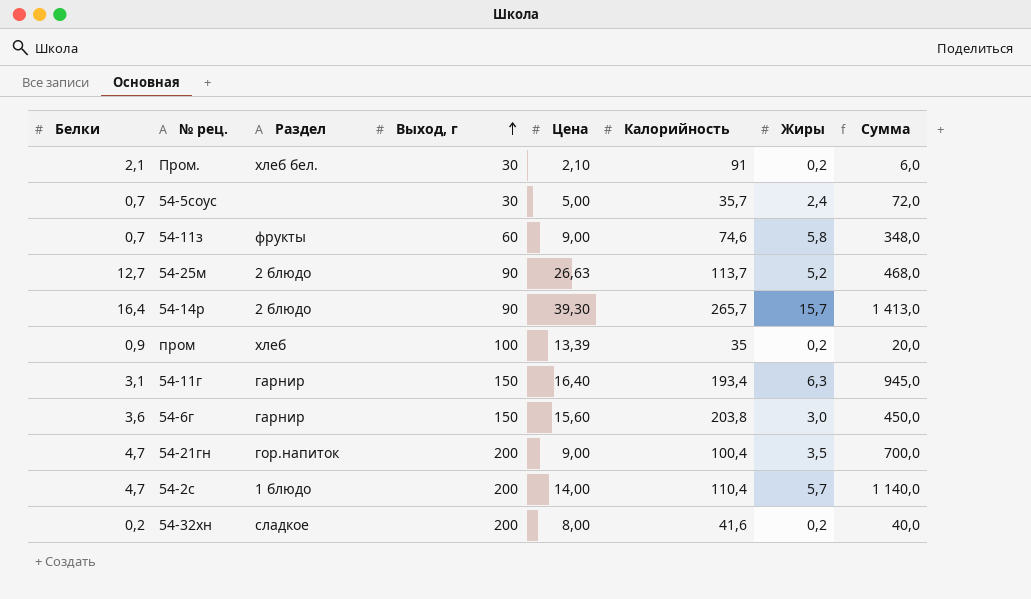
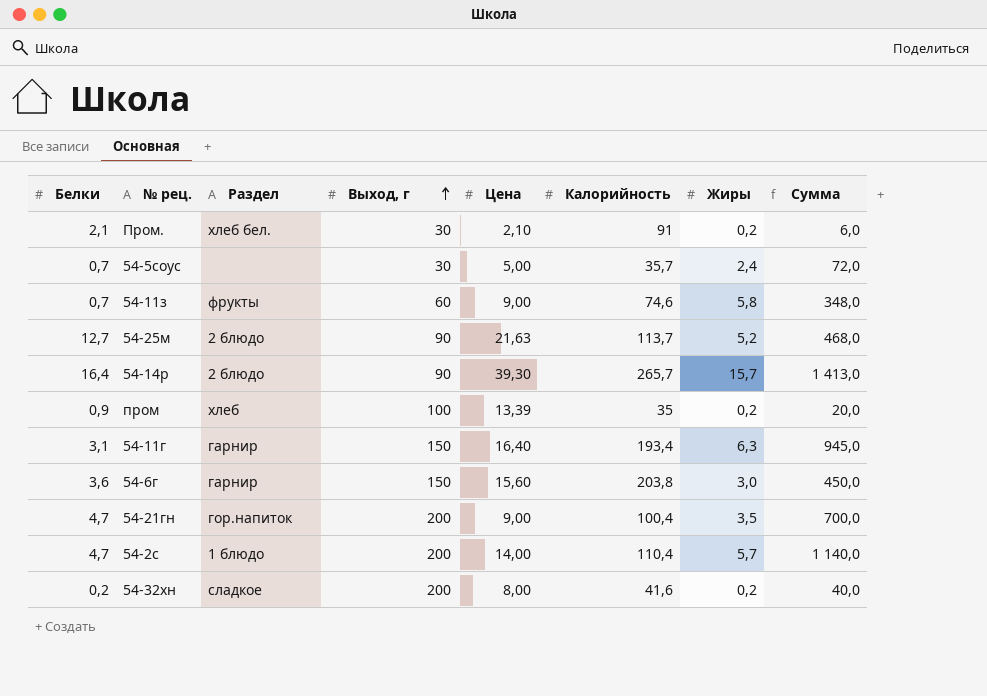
54-25м | Цена: 26,63 -> 21,63

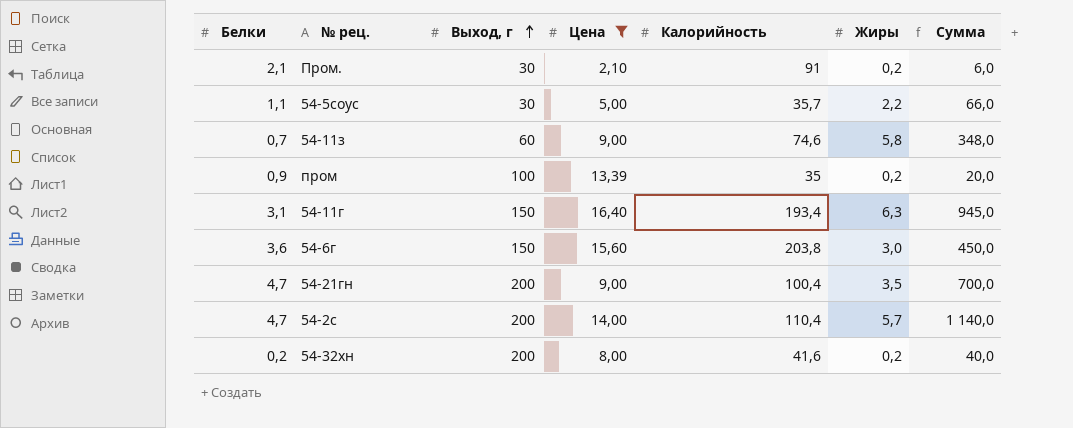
filter: none -> Цена <= 16,40
column Раздел | position: 3 -> none
54-5соус | Белки: 0,7 -> 1,1
54-5соус | Жиры: 2,4 -> 2,2
54-5соус | Сумма: 72,0 -> 66,0

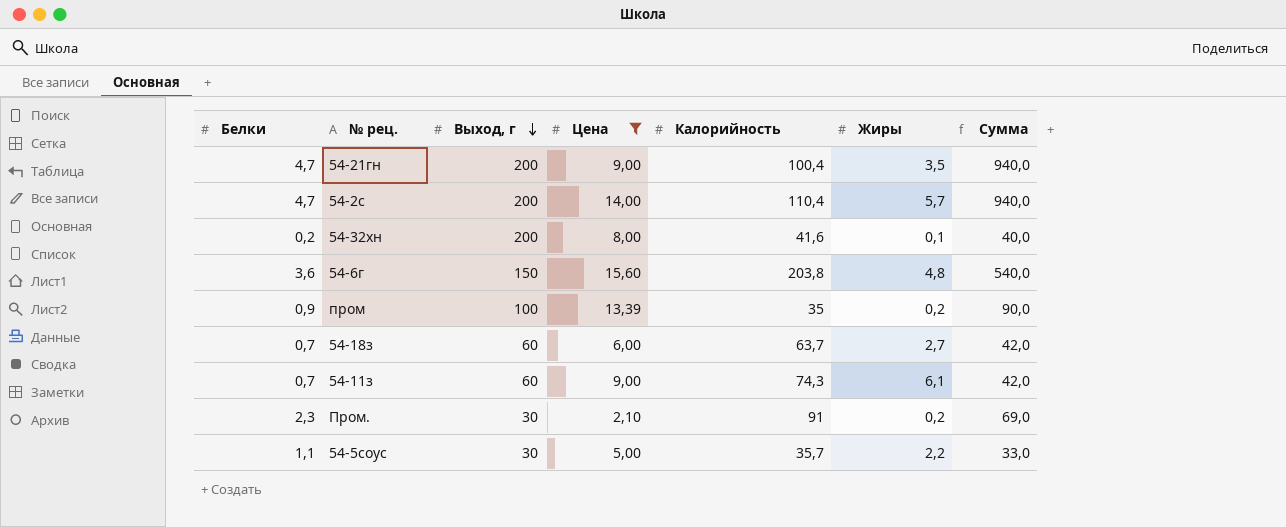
row order: Выход, г ascending -> Выход, г descending
column Сумма | formula: [Выход, г] * [Жиры] -> [Белки] * [Выход, г]
row 54-11г: 3,1 | 150 | 16,40 | 193,4 | 6,3 | 945,0 -> none
54-32хн | Жиры: 0,2 -> 0,1
54-6г | Жиры: 3,0 -> 4,8
row 54-18з: none -> 0,7 | 60 | 6,00 | 63,7 | 2,7 | 42,0
54-11з | Калорийность: 74,6 -> 74,3
54-11з | Жиры: 5,8 -> 6,1
Пром. | Белки: 2,1 -> 2,3

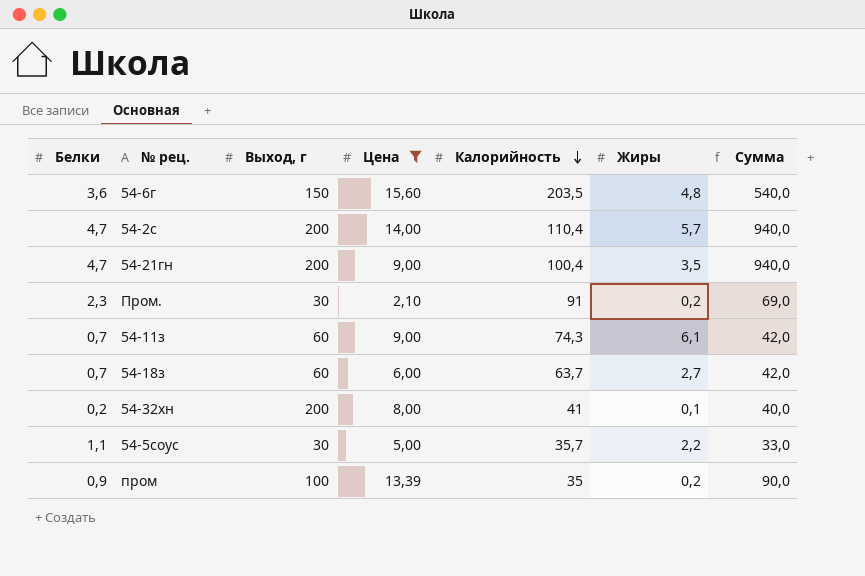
row order: Выход, г descending -> Калорийность descending
54-6г | Калорийность: 203,8 -> 203,5
54-32хн | Калорийность: 41,6 -> 41

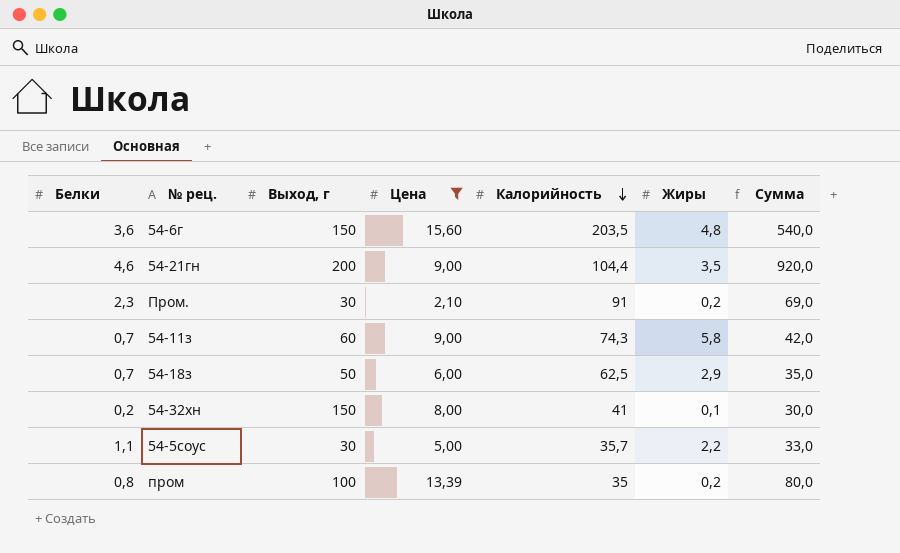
row 54-2с: 4,7 | 200 | 14,00 | 110,4 | 5,7 | 940,0 -> none
54-21гн | Белки: 4,7 -> 4,6
54-21гн | Калорийность: 100,4 -> 104,4
54-21гн | Сумма: 940,0 -> 920,0
54-11з | Жиры: 6,1 -> 5,8
54-18з | Выход, г: 60 -> 50
54-18з | Калорийность: 63,7 -> 62,5
54-18з | Жиры: 2,7 -> 2,9
54-18з | Сумма: 42,0 -> 35,0
54-32хн | Выход, г: 200 -> 150
54-32хн | Сумма: 40,0 -> 30,0
пром | Белки: 0,9 -> 0,8
пром | Сумма: 90,0 -> 80,0

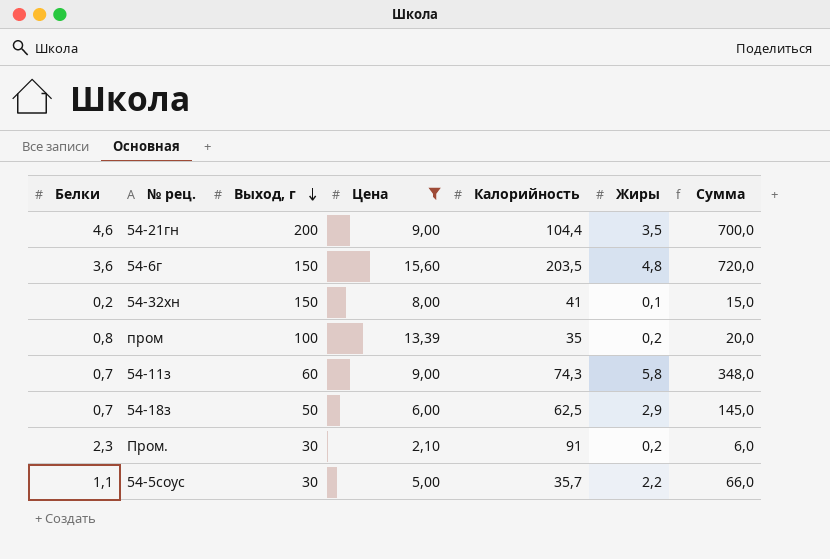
row order: Калорийность descending -> Выход, г descending
column Сумма | formula: [Белки] * [Выход, г] -> [Выход, г] * [Жиры]

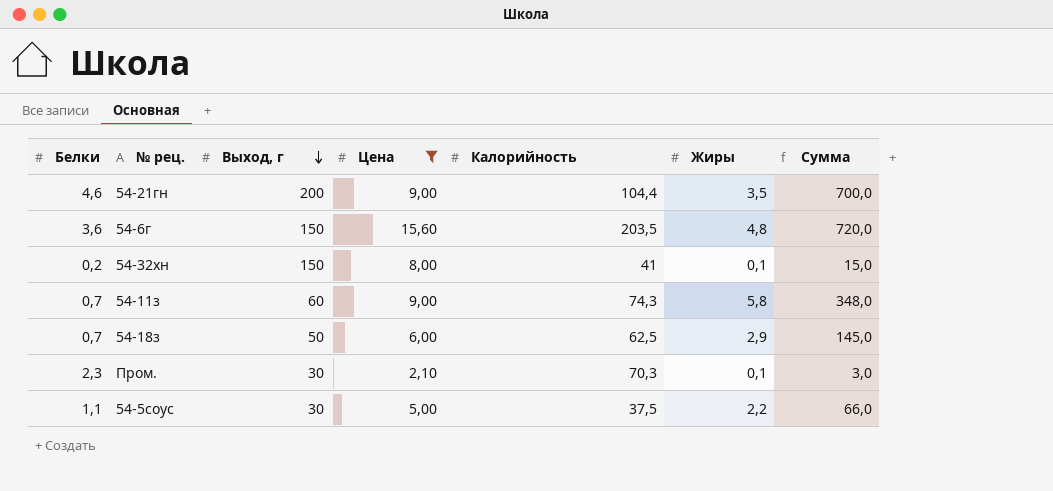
row пром: 0,8 | 100 | 13,39 | 35 | 0,2 | 20,0 -> none
Пром. | Калорийность: 91 -> 70,3
Пром. | Жиры: 0,2 -> 0,1
Пром. | Сумма: 6,0 -> 3,0
54-5соус | Калорийность: 35,7 -> 37,5

